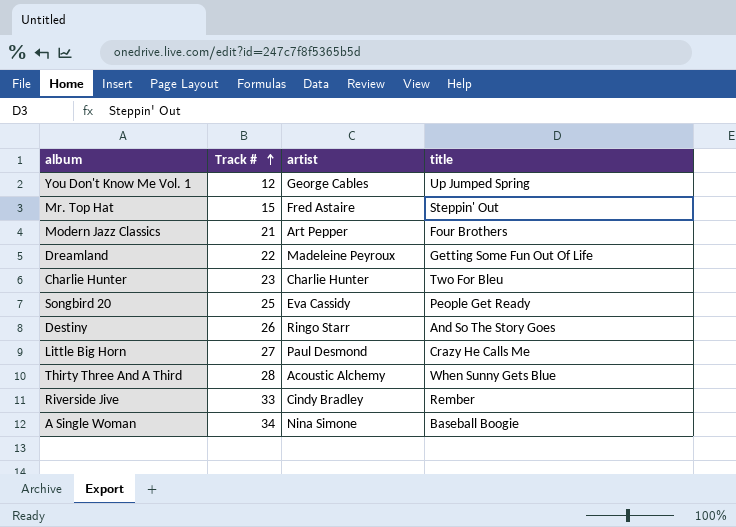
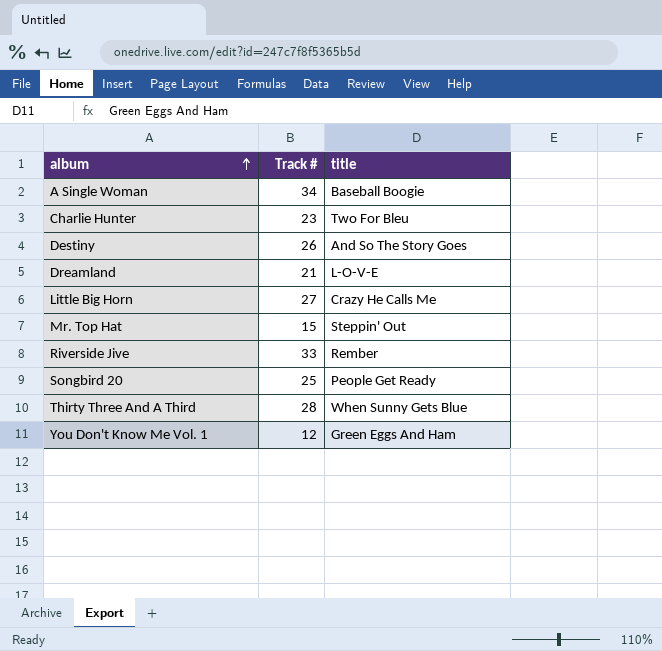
row order: Track # ascending -> album ascending
column artist | position: 3 -> none
row Modern Jazz Classics: 21 | Art Pepper | Four Brothers -> none
Dreamland | Track #: 22 -> 21
Dreamland | title: Getting Some Fun Out Of Life -> L-O-V-E
You Don't Know Me Vol. 1 | title: Up Jumped Spring -> Green Eggs And Ham

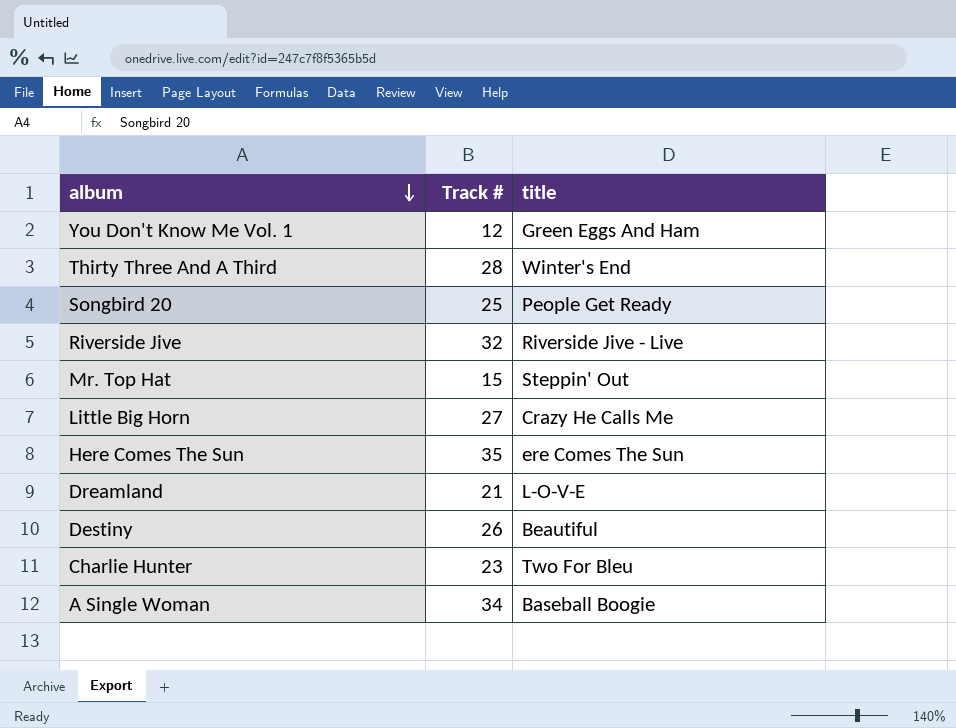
row order: album ascending -> album descending
Thirty Three And A Third | title: When Sunny Gets Blue -> Winter's End
Riverside Jive | Track #: 33 -> 32
Riverside Jive | title: Rember -> Riverside Jive - Live
row Here Comes The Sun: none -> 35 | ere Comes The Sun
Destiny | title: And So The Story Goes -> Beautiful

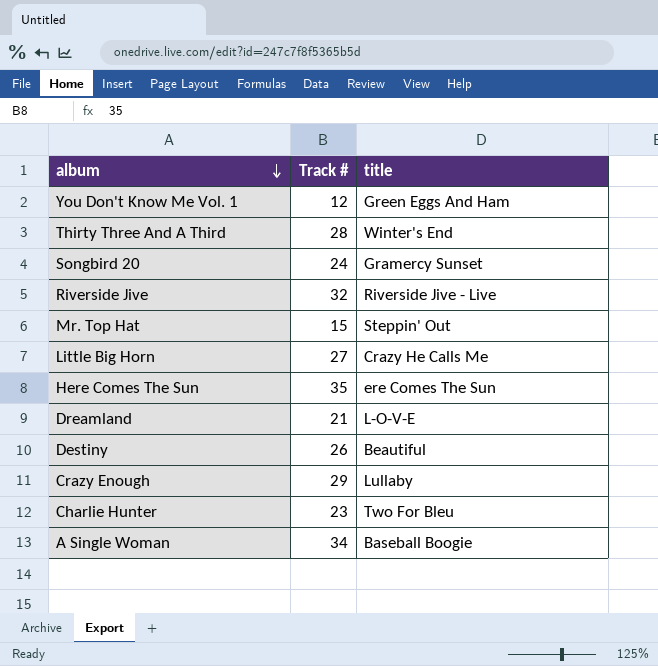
Songbird 20 | Track #: 25 -> 24
Songbird 20 | title: People Get Ready -> Gramercy Sunset
row Crazy Enough: none -> 29 | Lullaby

